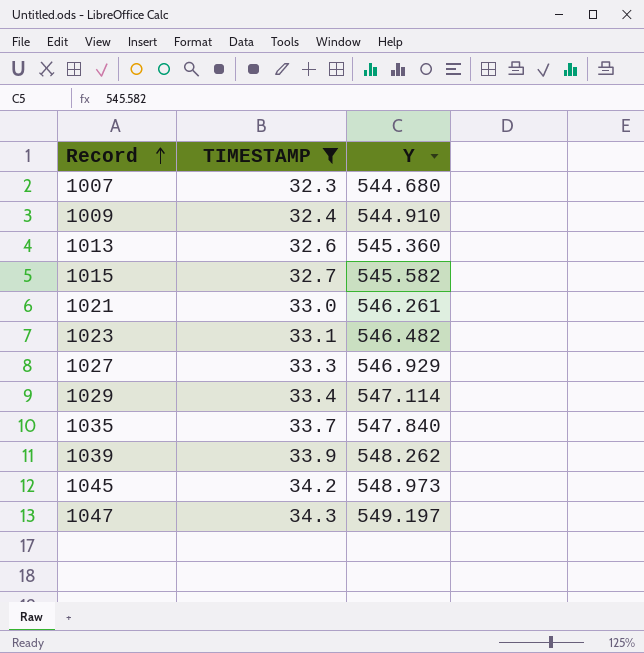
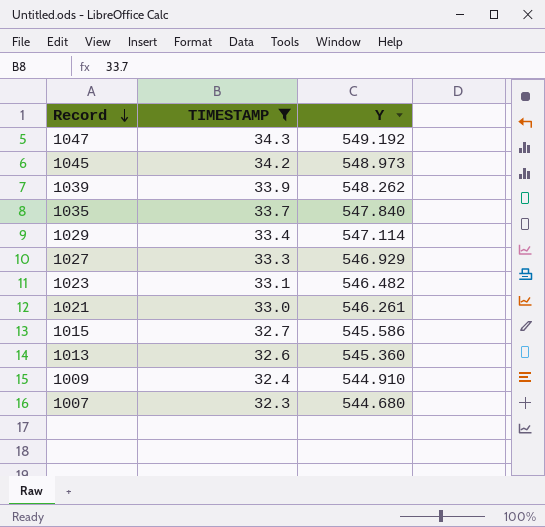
row order: Record ascending -> Record descending
1047 | Y: 549.197 -> 549.192
1015 | Y: 545.582 -> 545.586

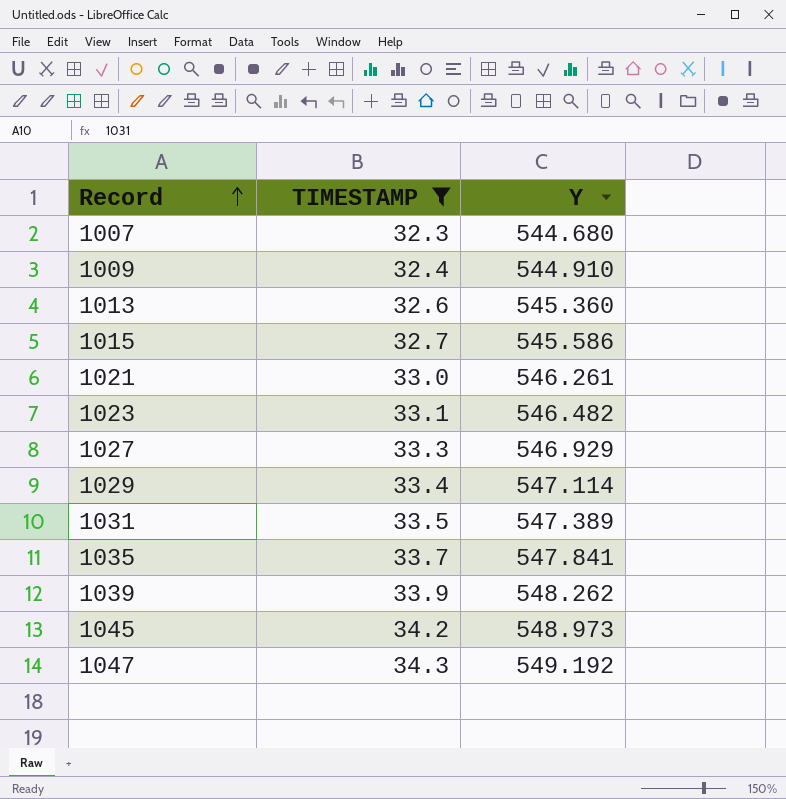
row order: Record descending -> Record ascending
row 1031: none -> 33.5 | 547.389
1035 | Y: 547.840 -> 547.841

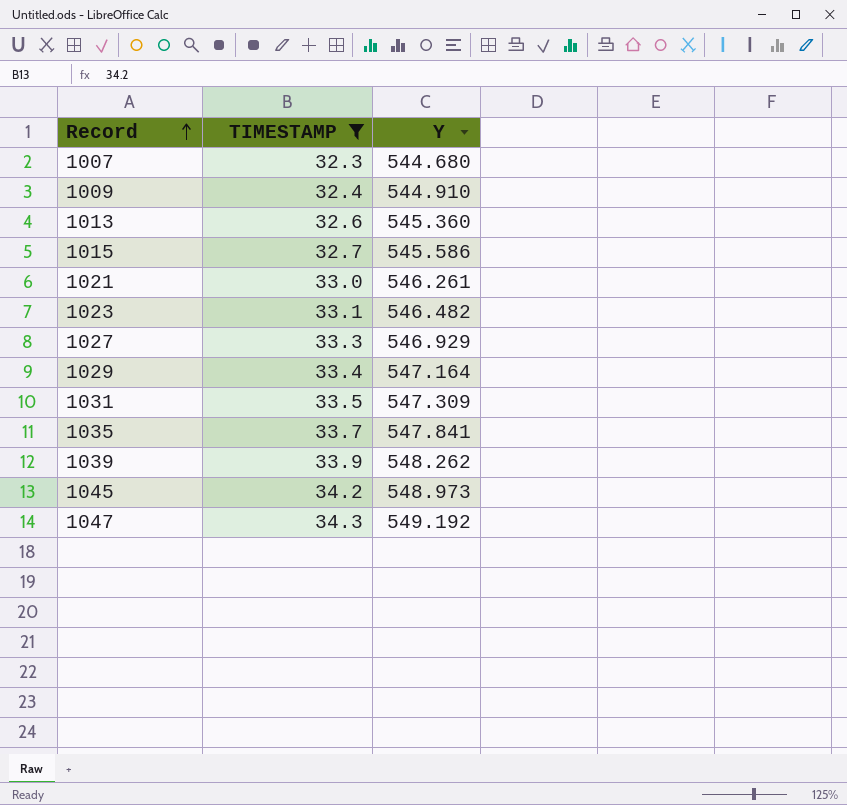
1029 | Y: 547.114 -> 547.164
1031 | Y: 547.389 -> 547.309

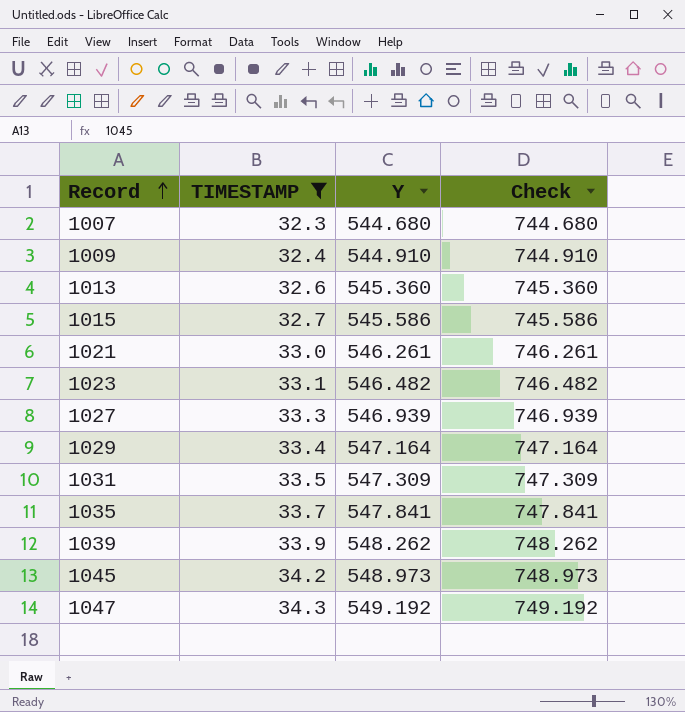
column Check | formula: none -> [Y] + 200
1027 | Y: 546.929 -> 546.939

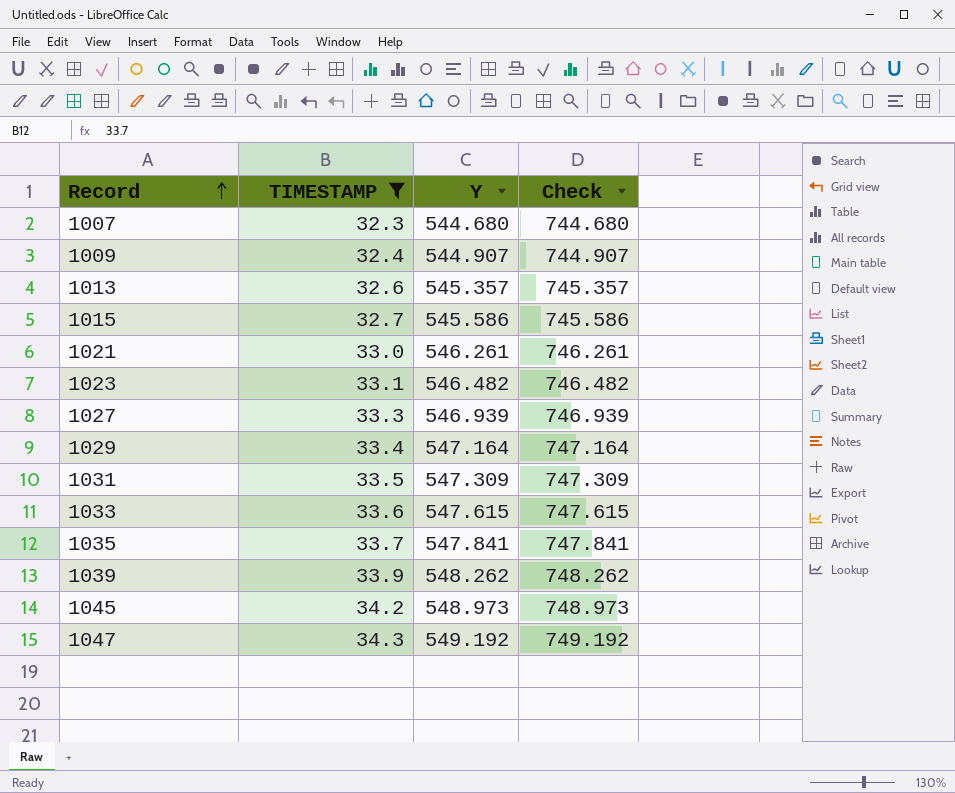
1009 | Y: 544.910 -> 544.907
1009 | Check: 744.910 -> 744.907
1013 | Y: 545.360 -> 545.357
1013 | Check: 745.360 -> 745.357
row 1033: none -> 33.6 | 547.615 | 747.615

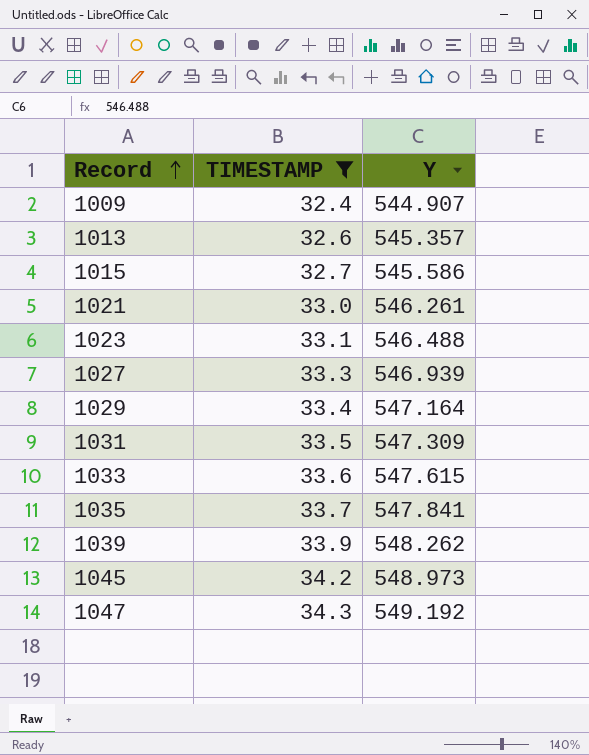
column Check | formula: [Y] + 200 -> none
row 1007: 32.3 | 544.680 | 744.680 -> none
1023 | Y: 546.482 -> 546.488

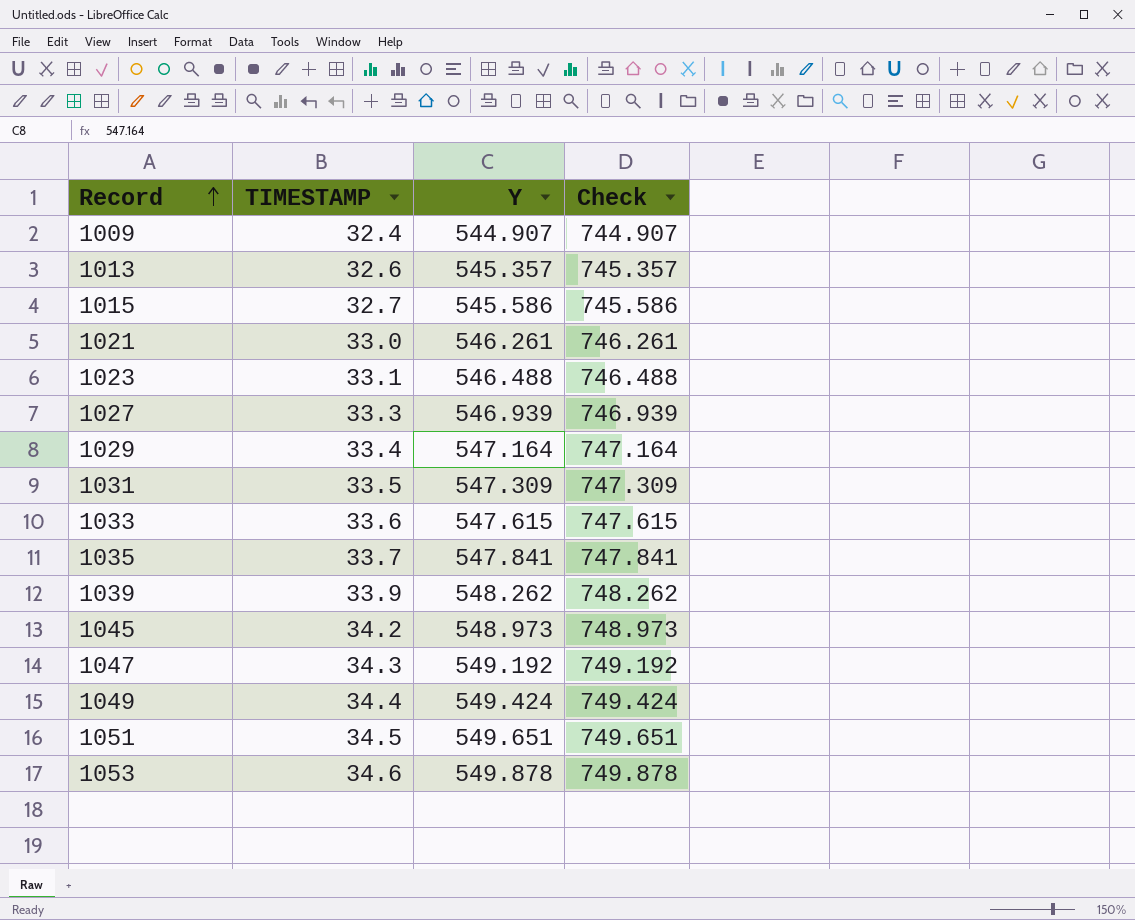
filter: TIMESTAMP <= 34.3 -> none
column Check | formula: none -> [Y] + 200

